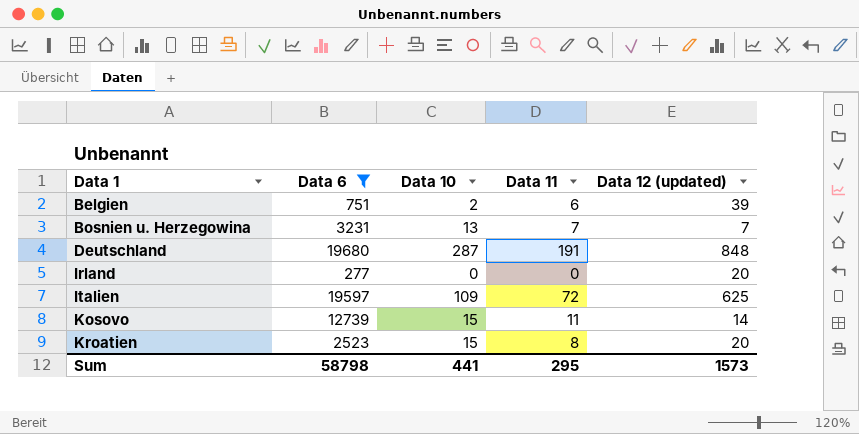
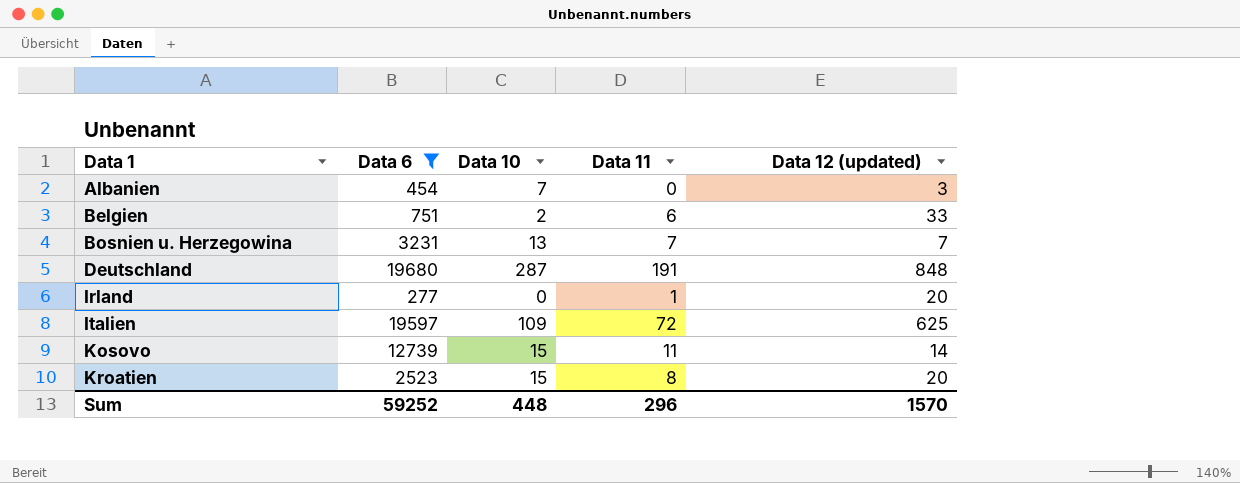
row Albanien: none -> 454 | 7 | 0 | 3
Belgien | Data 12 (updated): 39 -> 33
Irland | Data 11: 0 -> 1
Sum | Data 6: 58798 -> 59252
Sum | Data 10: 441 -> 448
Sum | Data 11: 295 -> 296
Sum | Data 12 (updated): 1573 -> 1570

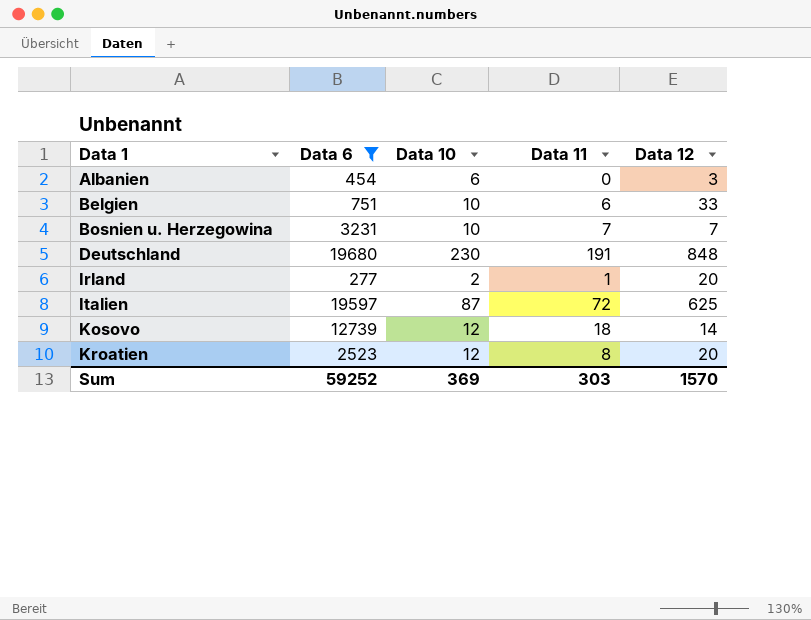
column name: Data 12 (updated) -> Data 12
Albanien | Data 10: 7 -> 6
Belgien | Data 10: 2 -> 10
Bosnien u. Herzegowina | Data 10: 13 -> 10
Deutschland | Data 10: 287 -> 230
Irland | Data 10: 0 -> 2
Italien | Data 10: 109 -> 87
Kosovo | Data 10: 15 -> 12
Kosovo | Data 11: 11 -> 18
Kroatien | Data 10: 15 -> 12
Sum | Data 10: 448 -> 369
Sum | Data 11: 296 -> 303

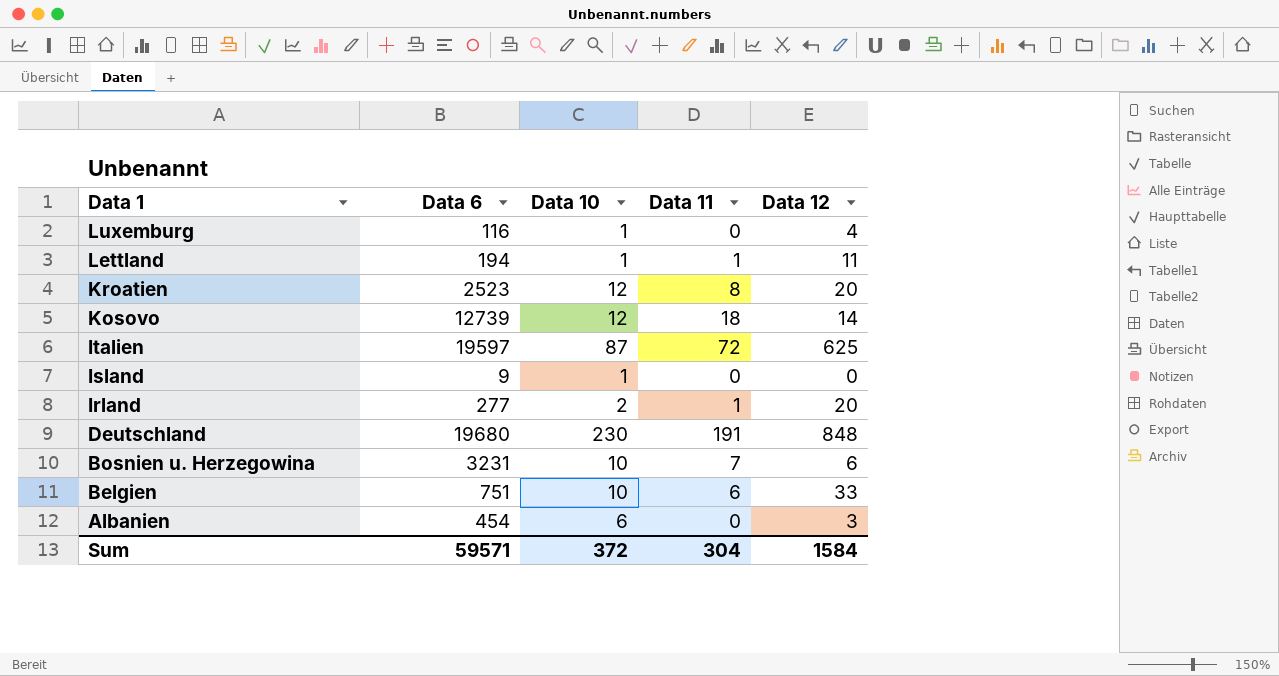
filter: Data 6 >= 277 -> none
row order: Data 1 ascending -> Data 1 descending
Bosnien u. Herzegowina | Data 12: 7 -> 6
Sum | Data 6: 59252 -> 59571
Sum | Data 10: 369 -> 372
Sum | Data 11: 303 -> 304
Sum | Data 12: 1570 -> 1584

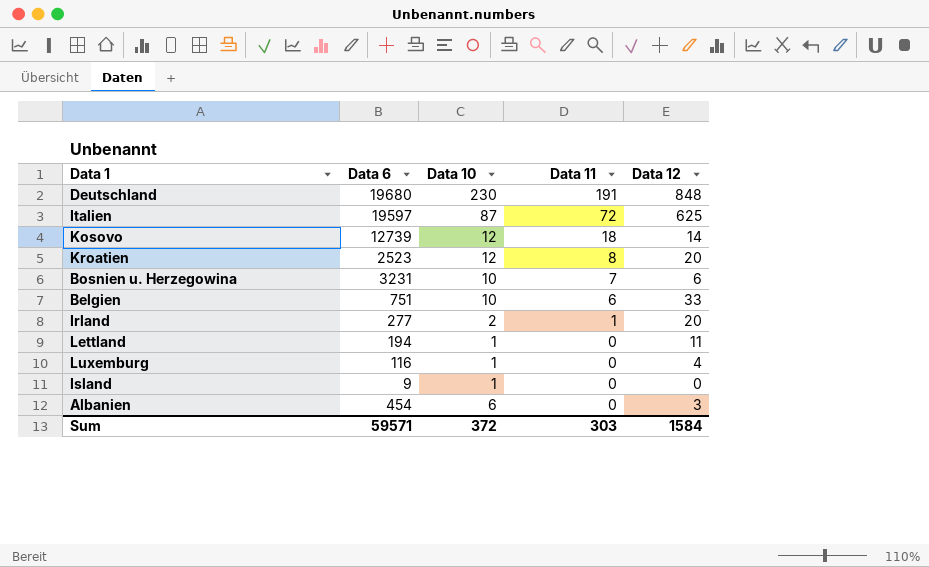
row order: Data 1 descending -> Data 11 descending
Lettland | Data 11: 1 -> 0
Sum | Data 11: 304 -> 303

